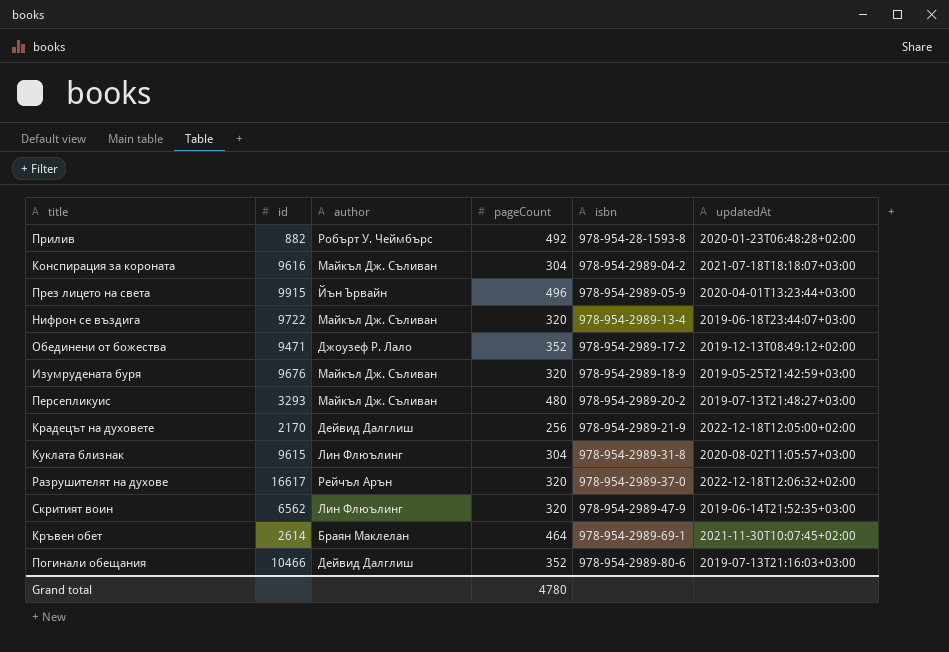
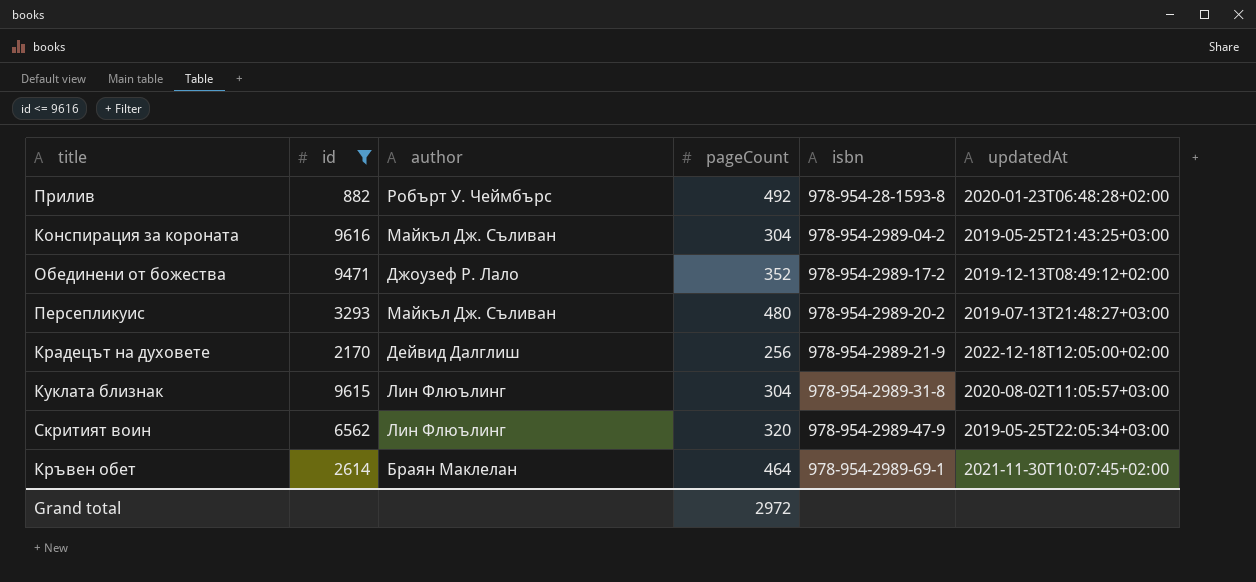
filter: none -> id <= 9616
Конспирация за короната | updatedAt: 2021-07-18T18:18:07+03:00 -> 2019-05-25T21:43:25+03:00
Скритият воин | updatedAt: 2019-06-14T21:52:35+03:00 -> 2019-05-25T22:05:34+03:00
Grand total | pageCount: 4780 -> 2972

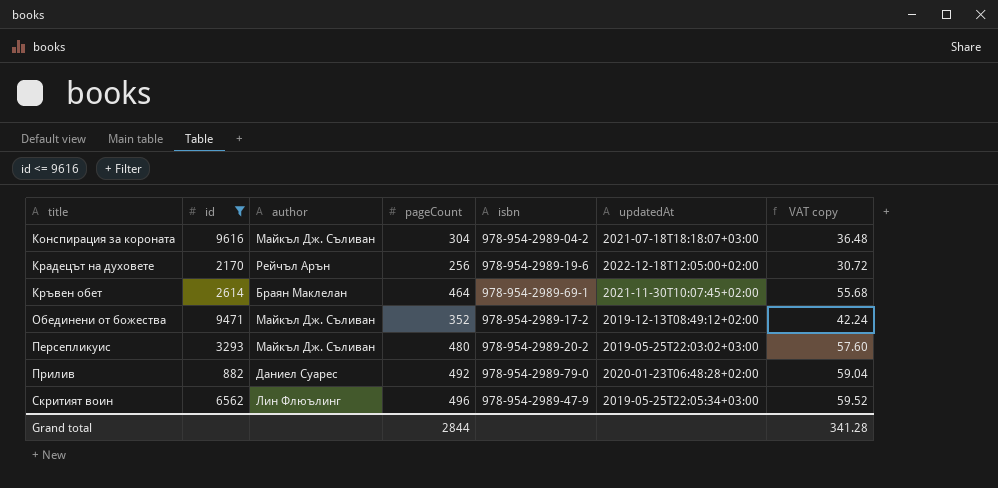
row order: isbn ascending -> title ascending
column VAT copy | formula: none -> [pageCount] * 0.12
row Куклата близнак: 9615 | Лин Флюълинг | 304 | 978-954-2989-31-8 | 2020-08-02T11:05:57+03:00 -> none
Конспирация за короната | updatedAt: 2019-05-25T21:43:25+03:00 -> 2021-07-18T18:18:07+03:00
Крадецът на духовете | author: Дейвид Далглиш -> Рейчъл Арън
Крадецът на духовете | isbn: 978-954-2989-21-9 -> 978-954-2989-19-6
Обединени от божества | author: Джоузеф Р. Лало -> Майкъл Дж. Съливан
Персепликуис | updatedAt: 2019-07-13T21:48:27+03:00 -> 2019-05-25T22:03:02+03:00
Прилив | author: Робърт У. Чеймбърс -> Даниел Суарес
Прилив | isbn: 978-954-28-1593-8 -> 978-954-2989-79-0
Скритият воин | pageCount: 320 -> 496
Grand total | pageCount: 2972 -> 2844

